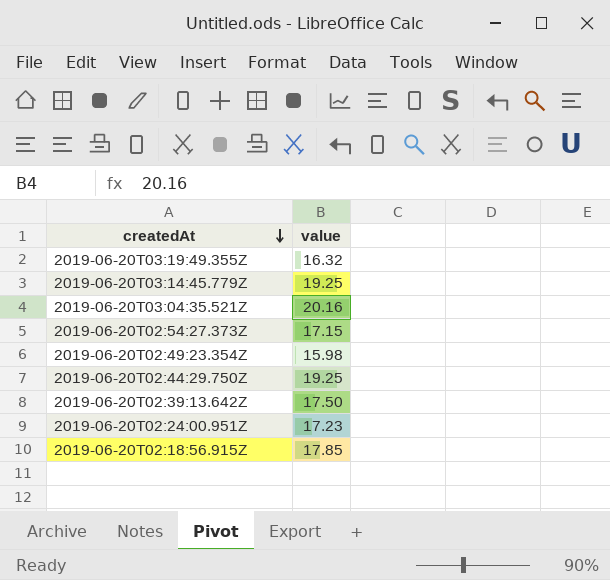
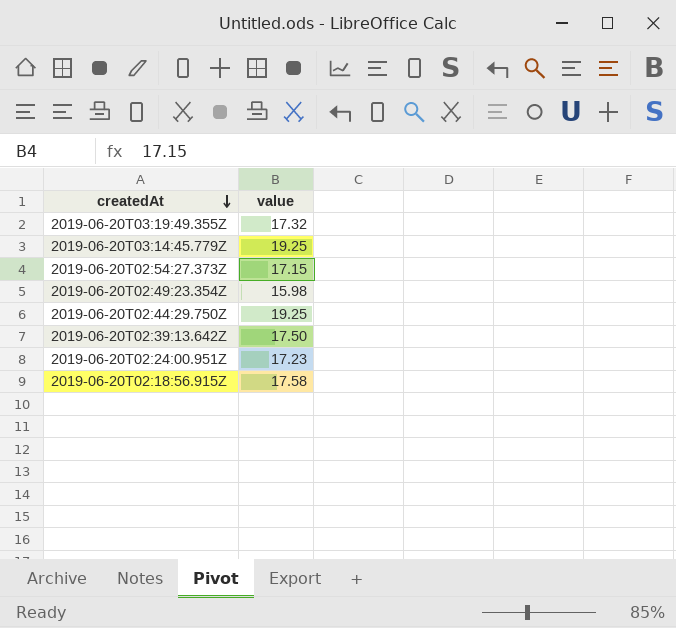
row 2019-06-20T03:04:35.521Z: 20.16 -> none
2019-06-20T03:19:49.355Z | value: 16.32 -> 17.32
2019-06-20T02:18:56.915Z | value: 17.85 -> 17.58

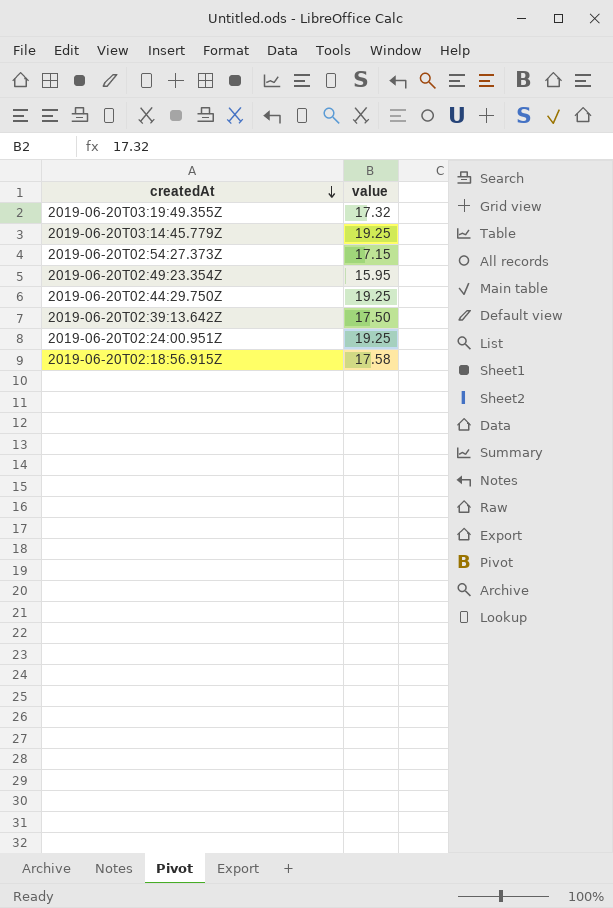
2019-06-20T02:49:23.354Z | value: 15.98 -> 15.95
2019-06-20T02:24:00.951Z | value: 17.23 -> 19.25

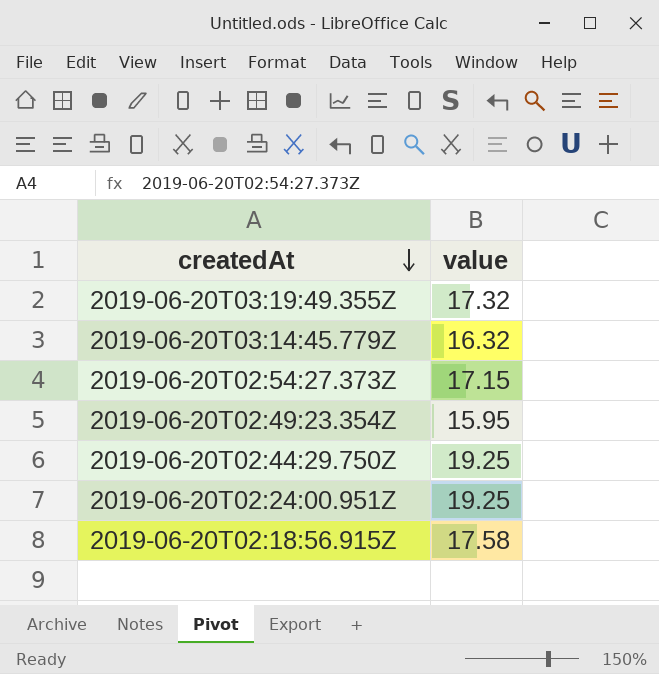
row 2019-06-20T02:39:13.642Z: 17.50 -> none
2019-06-20T03:14:45.779Z | value: 19.25 -> 16.32

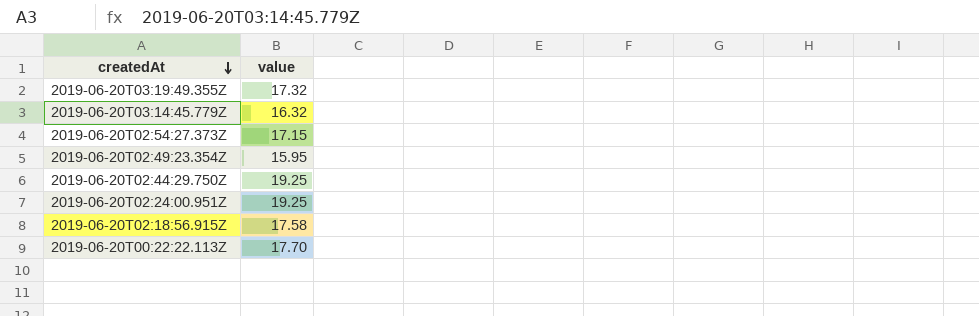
row 2019-06-20T00:22:22.113Z: none -> 17.70

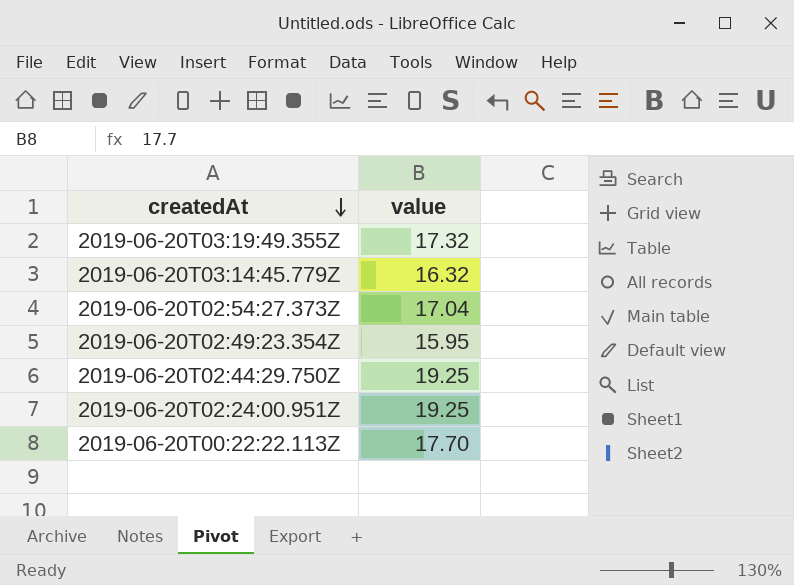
row 2019-06-20T02:18:56.915Z: 17.58 -> none
2019-06-20T02:54:27.373Z | value: 17.15 -> 17.04

